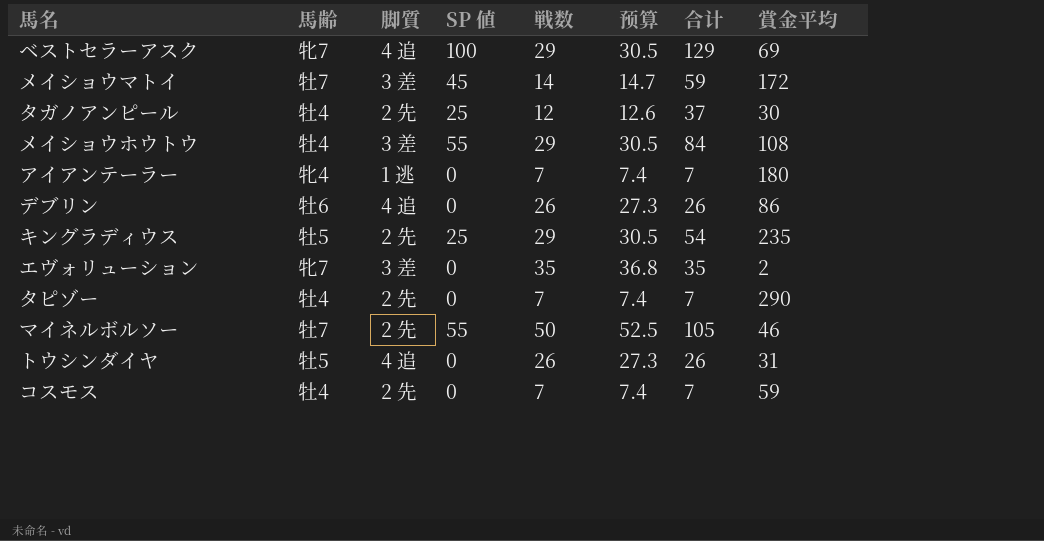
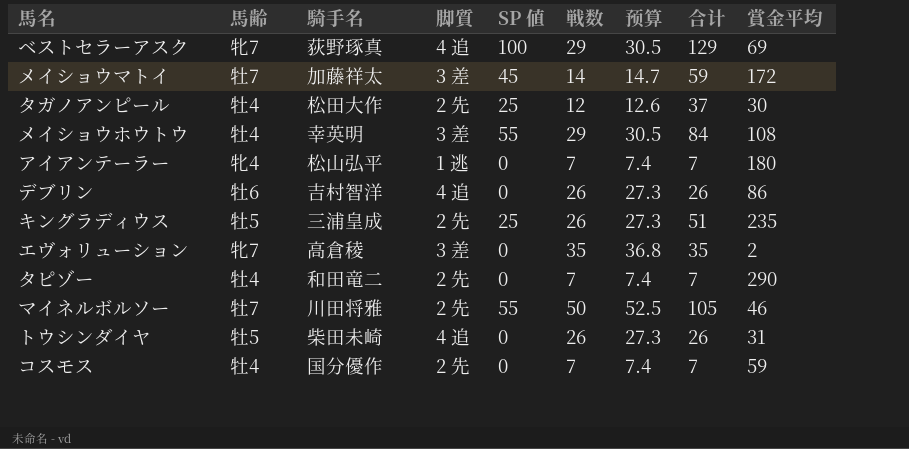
column 騎手名 | position: none -> 3
キングラディウス | 戦数: 29 -> 26
キングラディウス | 预算: 30.5 -> 27.3
キングラディウス | 合计: 54 -> 51

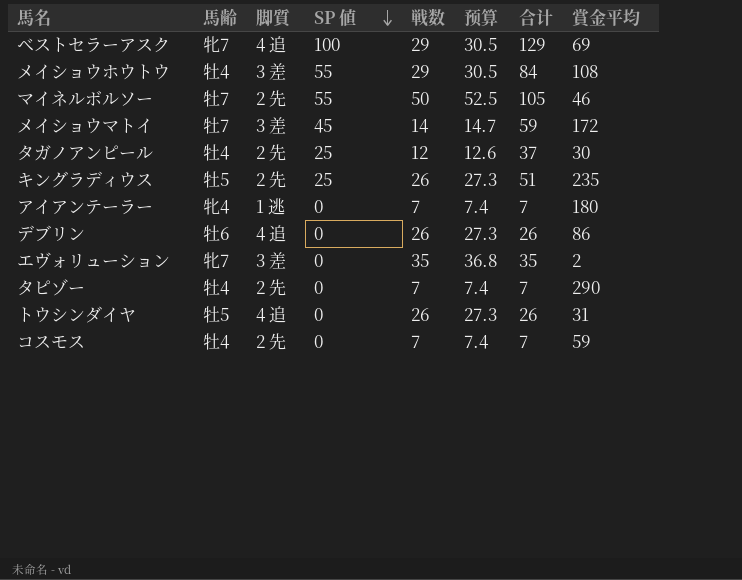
row order: none -> SP 値 descending
column 騎手名 | position: 3 -> none

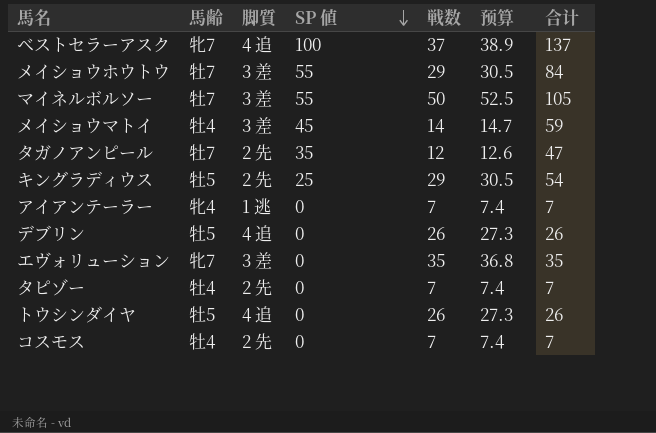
column 賞金平均 | position: 8 -> none
ベストセラーアスク | 戦数: 29 -> 37
ベストセラーアスク | 预算: 30.5 -> 38.9
ベストセラーアスク | 合计: 129 -> 137
メイショウホウトウ | 馬齢: 牡4 -> 牡7
マイネルボルソー | 脚質: 2 先 -> 3 差
メイショウマトイ | 馬齢: 牡7 -> 牡4
タガノアンピール | 馬齢: 牡4 -> 牡7
タガノアンピール | SP 値: 25 -> 35
タガノアンピール | 合计: 37 -> 47
キングラディウス | 戦数: 26 -> 29
キングラディウス | 预算: 27.3 -> 30.5
キングラディウス | 合计: 51 -> 54
デブリン | 馬齢: 牡6 -> 牡5

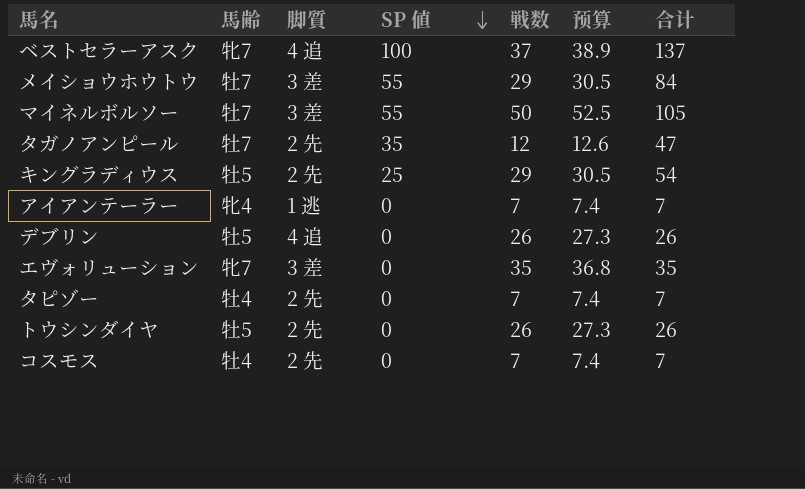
row メイショウマトイ: 牡4 | 3 差 | 45 | 14 | 14.7 | 59 -> none
トウシンダイヤ | 脚質: 4 追 -> 2 先

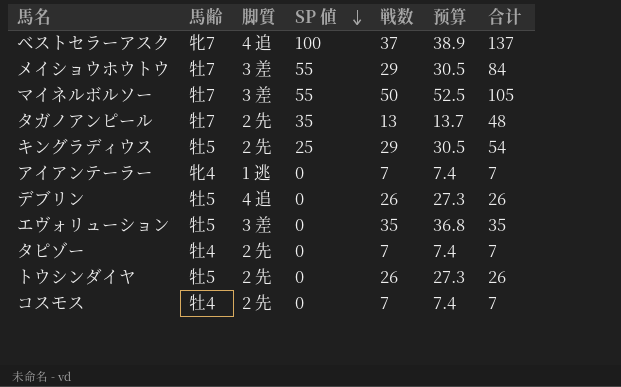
タガノアンピール | 戦数: 12 -> 13
タガノアンピール | 预算: 12.6 -> 13.7
タガノアンピール | 合计: 47 -> 48
エヴォリューション | 馬齢: 牝7 -> 牡5

